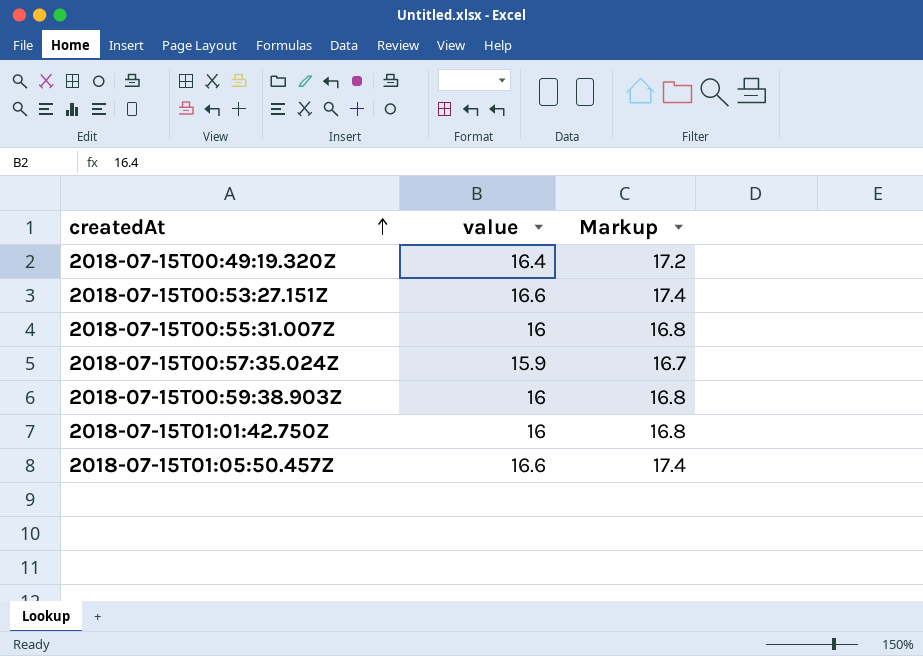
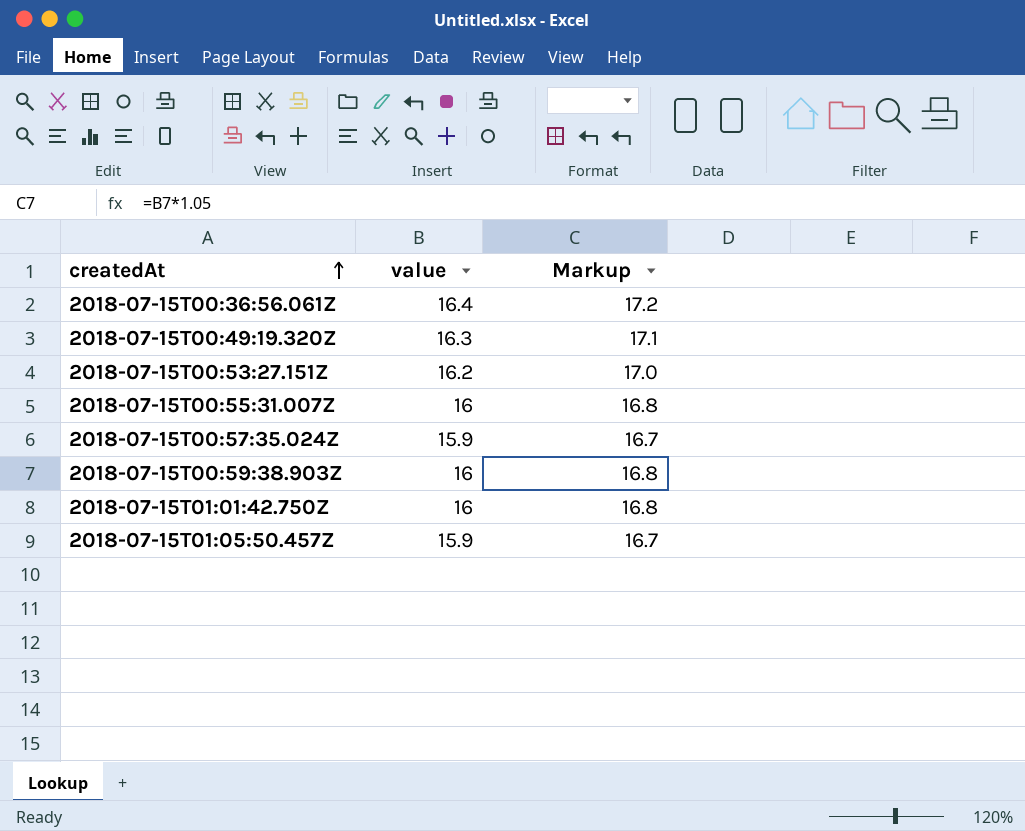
row 2018-07-15T00:36:56.061Z: none -> 16.4 | 17.2
2018-07-15T00:49:19.320Z | value: 16.4 -> 16.3
2018-07-15T00:49:19.320Z | Markup: 17.2 -> 17.1
2018-07-15T00:53:27.151Z | value: 16.6 -> 16.2
2018-07-15T00:53:27.151Z | Markup: 17.4 -> 17.0
2018-07-15T01:05:50.457Z | value: 16.6 -> 15.9
2018-07-15T01:05:50.457Z | Markup: 17.4 -> 16.7

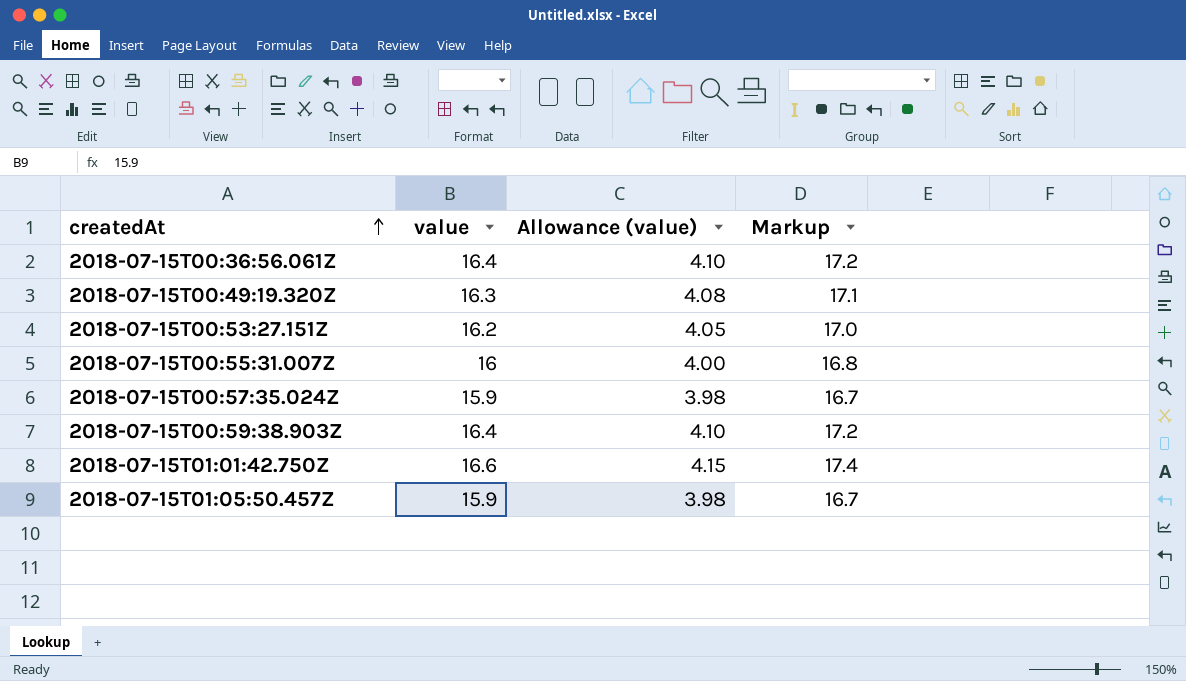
column Allowance (value) | formula: none -> [value] * 0.25
2018-07-15T00:59:38.903Z | value: 16 -> 16.4
2018-07-15T00:59:38.903Z | Markup: 16.8 -> 17.2
2018-07-15T01:01:42.750Z | value: 16 -> 16.6
2018-07-15T01:01:42.750Z | Markup: 16.8 -> 17.4

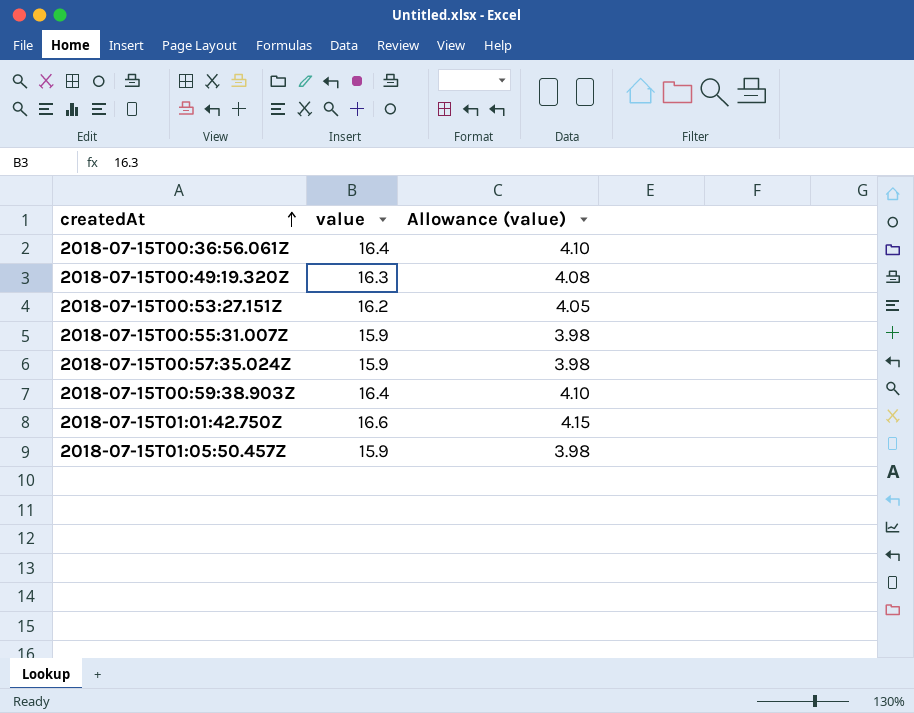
column Markup | formula: [value] * 1.05 -> none
2018-07-15T00:55:31.007Z | value: 16 -> 15.9
2018-07-15T00:55:31.007Z | Allowance (value): 4.00 -> 3.98

